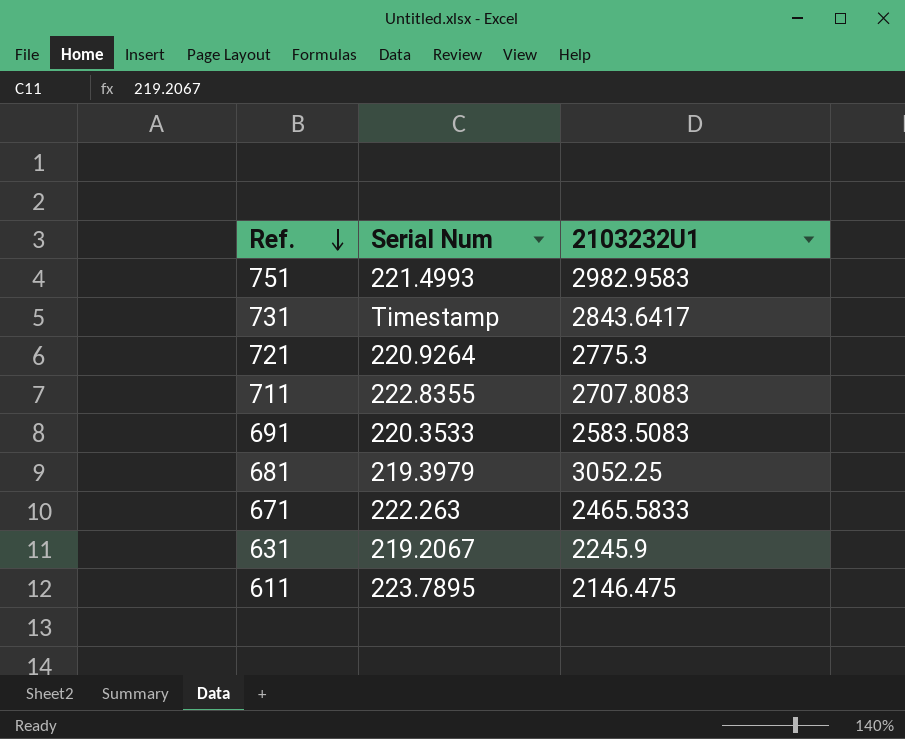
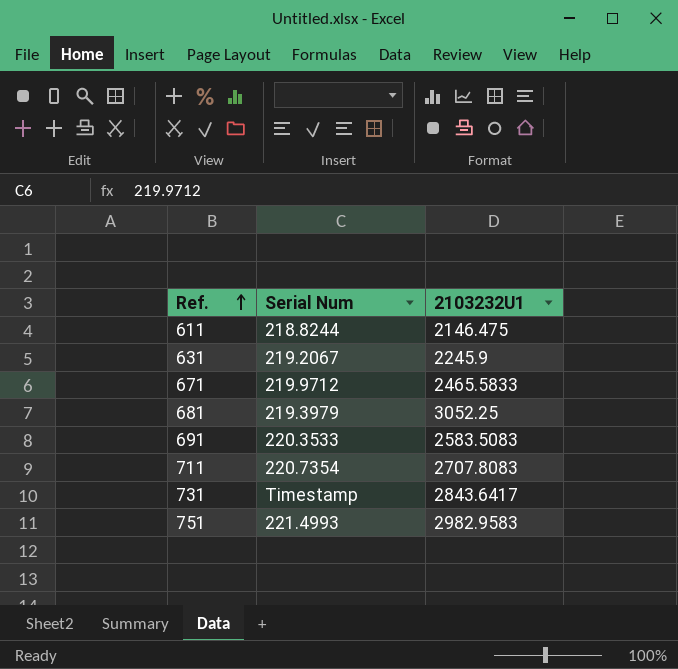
row order: Ref. descending -> Ref. ascending
row 721: 220.9264 | 2775.3 -> none
611 | Serial Num: 223.7895 -> 218.8244
671 | Serial Num: 222.263 -> 219.9712
711 | Serial Num: 222.8355 -> 220.7354

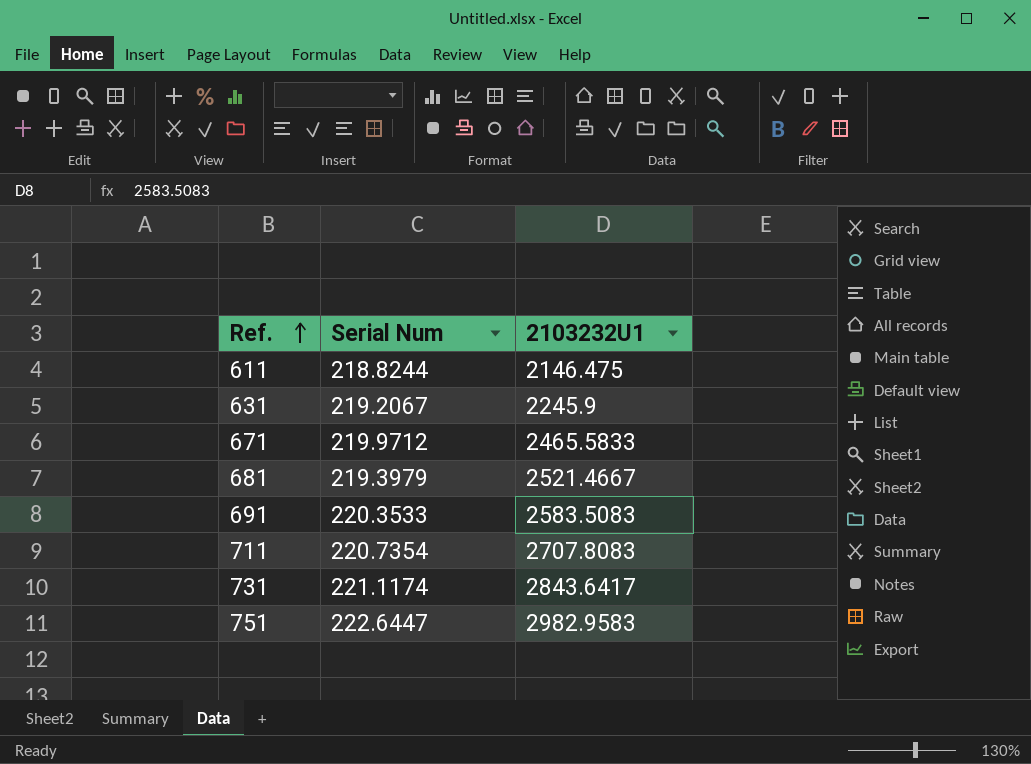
681 | 2103232U1: 3052.25 -> 2521.4667
731 | Serial Num: Timestamp -> 221.1174
751 | Serial Num: 221.4993 -> 222.6447

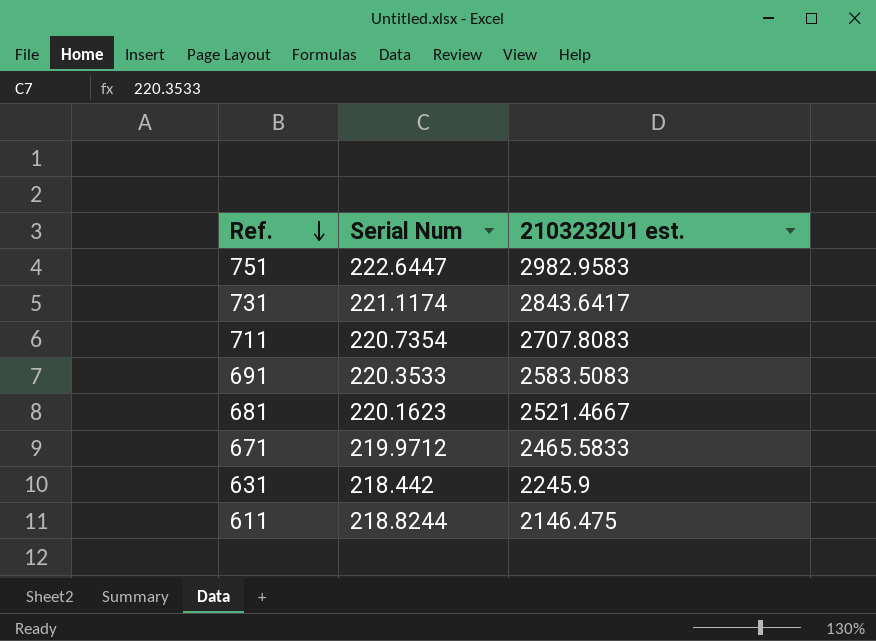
row order: Ref. ascending -> Ref. descending
column name: 2103232U1 -> 2103232U1 est.
681 | Serial Num: 219.3979 -> 220.1623
631 | Serial Num: 219.2067 -> 218.442

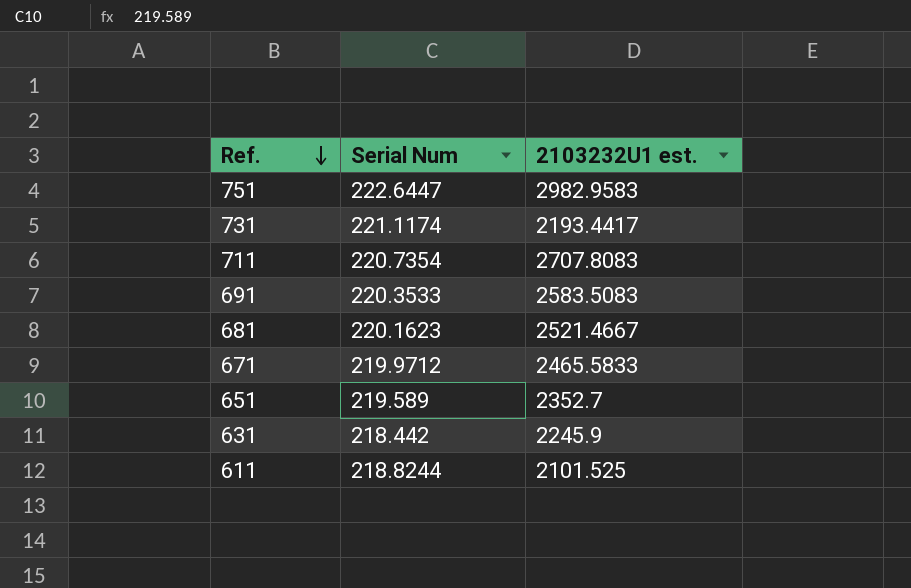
731 | 2103232U1 est.: 2843.6417 -> 2193.4417
row 651: none -> 219.589 | 2352.7
611 | 2103232U1 est.: 2146.475 -> 2101.525

